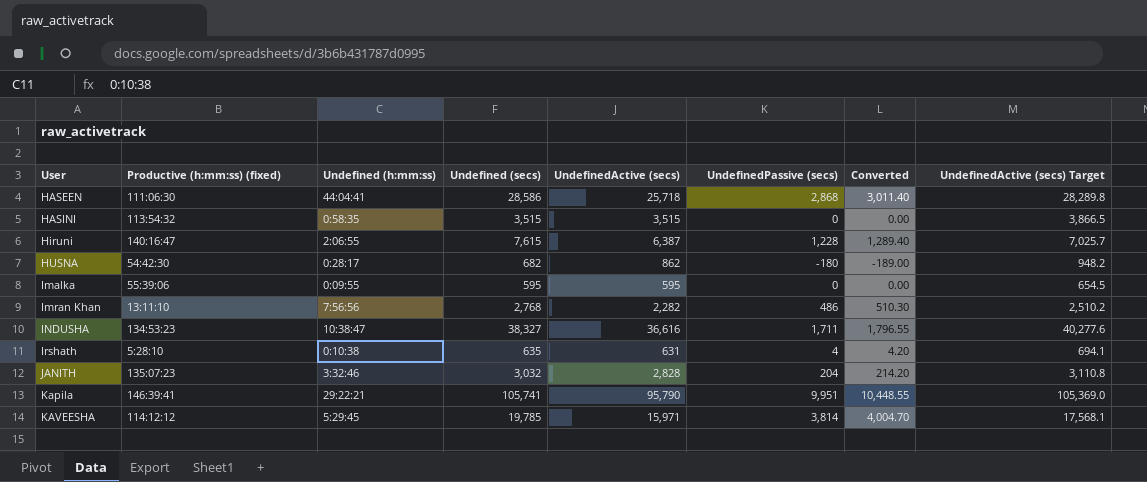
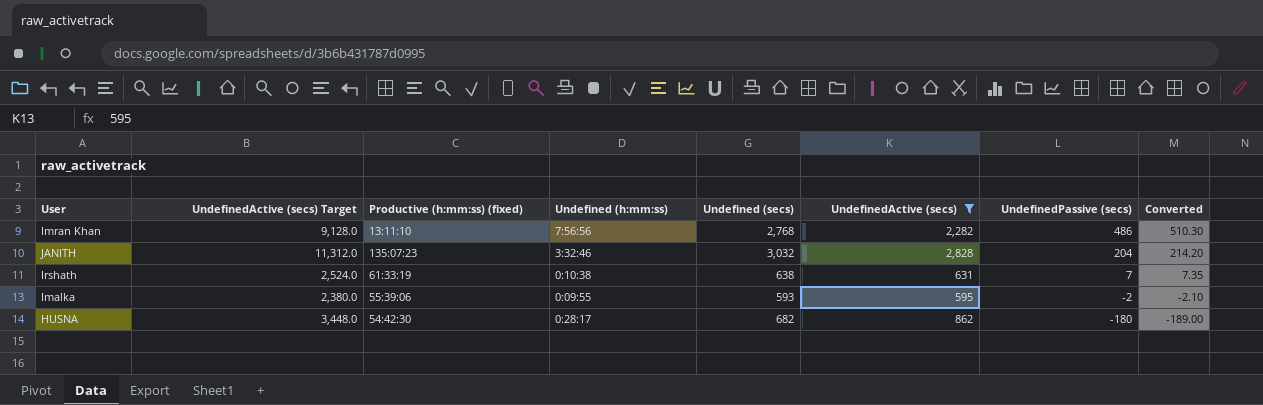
filter: none -> UndefinedActive (secs) <= 2,828
row order: User ascending -> UndefinedPassive (secs) descending
column UndefinedActive (secs) Target | formula: [UndefinedActive (secs)] * 1.1 -> [UndefinedActive (secs)] * 4
column UndefinedActive (secs) Target | position: 8 -> 2
Irshath | Productive (h:mm:ss) (fixed): 5:28:10 -> 61:33:19
Irshath | Undefined (secs): 635 -> 638
Irshath | UndefinedPassive (secs): 4 -> 7
Irshath | Converted: 4.20 -> 7.35
Imalka | Undefined (secs): 595 -> 593
Imalka | UndefinedPassive (secs): 0 -> -2
Imalka | Converted: 0.00 -> -2.10

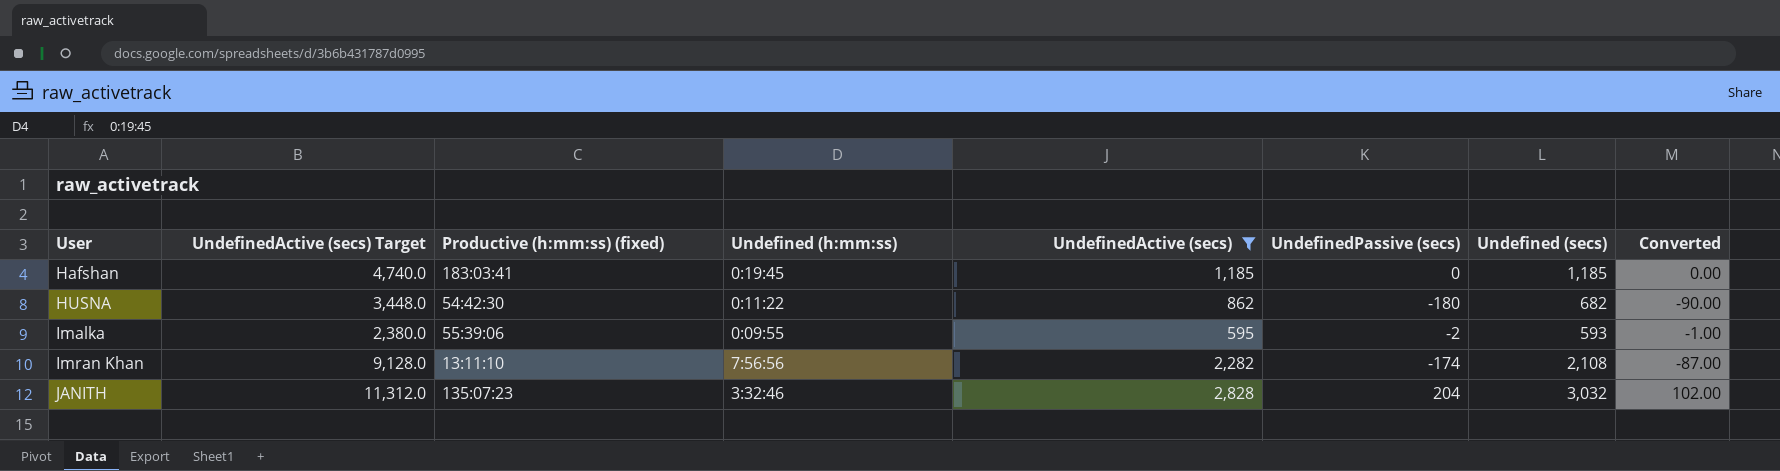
row order: UndefinedPassive (secs) descending -> User ascending
column Undefined (secs) | position: 5 -> 7
column Converted | formula: [UndefinedPassive (secs)] * 1.05 -> [UndefinedPassive (secs)] * 0.5
row Irshath: 2,524.0 | 61:33:19 | 0:10:38 | 638 | 631 | 7 | 7.35 -> none
row Hafshan: none -> 4,740.0 | 183:03:41 | 0:19:45 | 1,185 | 0 | 1,185 | 0.00
HUSNA | Undefined (h:mm:ss): 0:28:17 -> 0:11:22
Imran Khan | UndefinedPassive (secs): 486 -> -174
Imran Khan | Undefined (secs): 2,768 -> 2,108

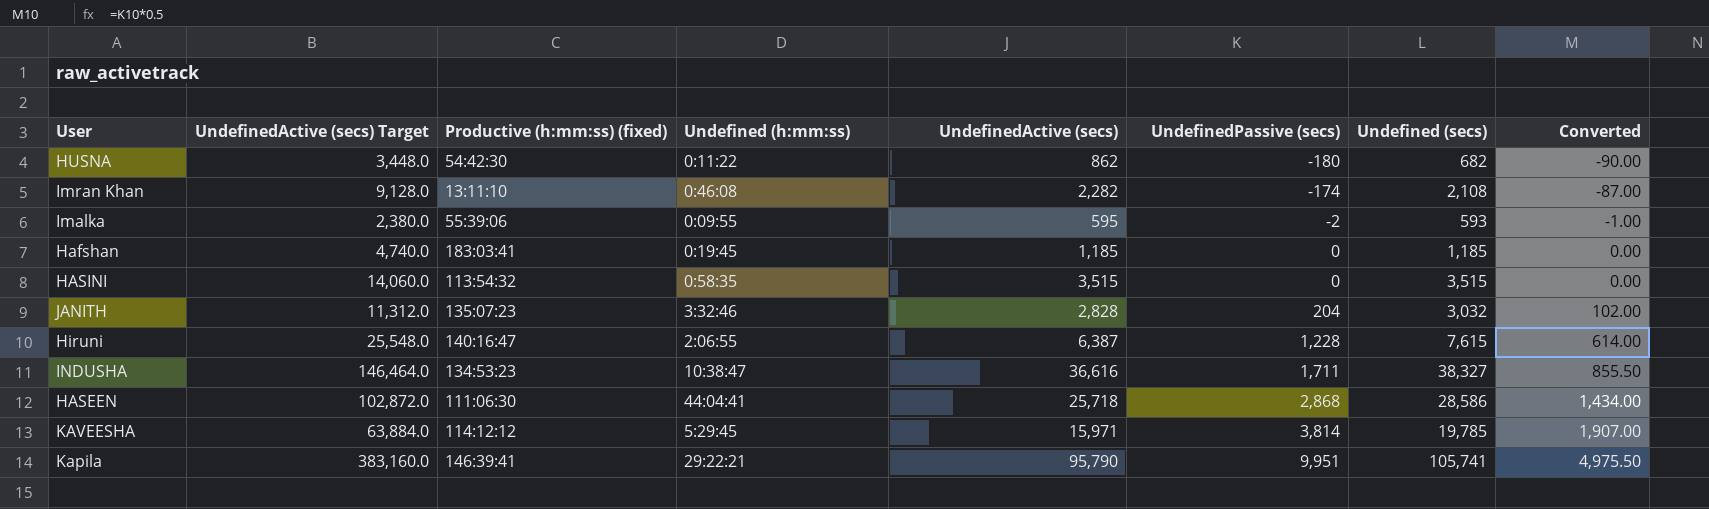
filter: UndefinedActive (secs) <= 2,828 -> none
row order: User ascending -> UndefinedPassive (secs) ascending
Imran Khan | Undefined (h:mm:ss): 7:56:56 -> 0:46:08

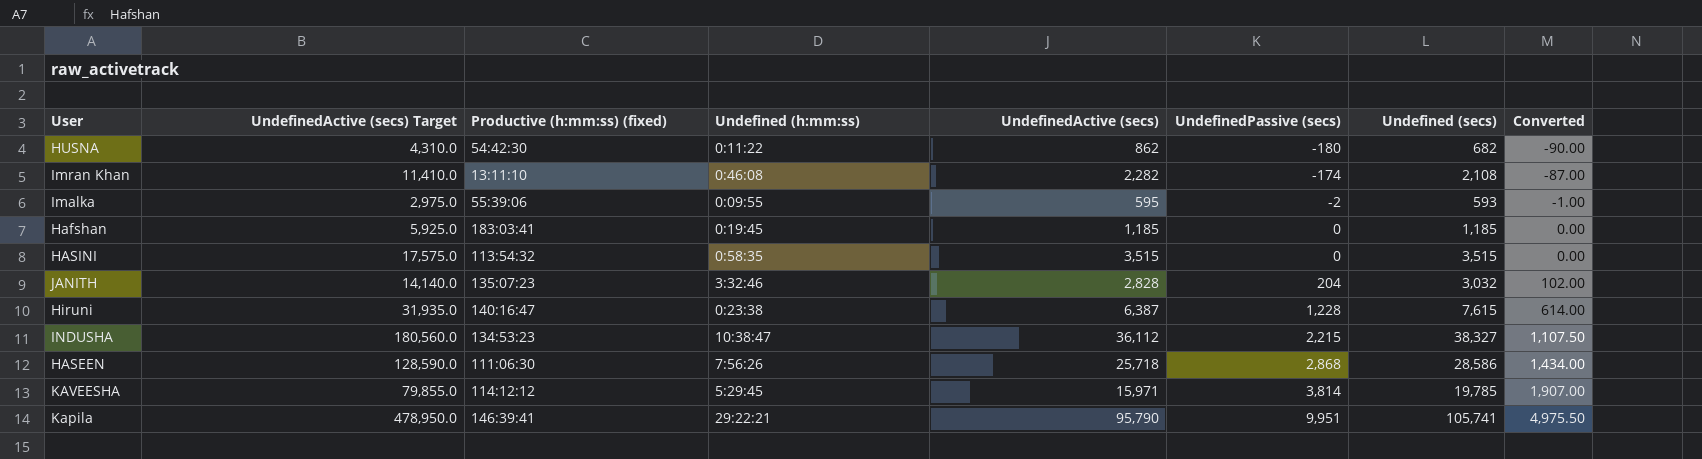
column UndefinedActive (secs) Target | formula: [UndefinedActive (secs)] * 4 -> [UndefinedActive (secs)] * 5
Hiruni | Undefined (h:mm:ss): 2:06:55 -> 0:23:38
INDUSHA | UndefinedActive (secs): 36,616 -> 36,112
INDUSHA | UndefinedPassive (secs): 1,711 -> 2,215
INDUSHA | Converted: 855.50 -> 1,107.50
HASEEN | Undefined (h:mm:ss): 44:04:41 -> 7:56:26

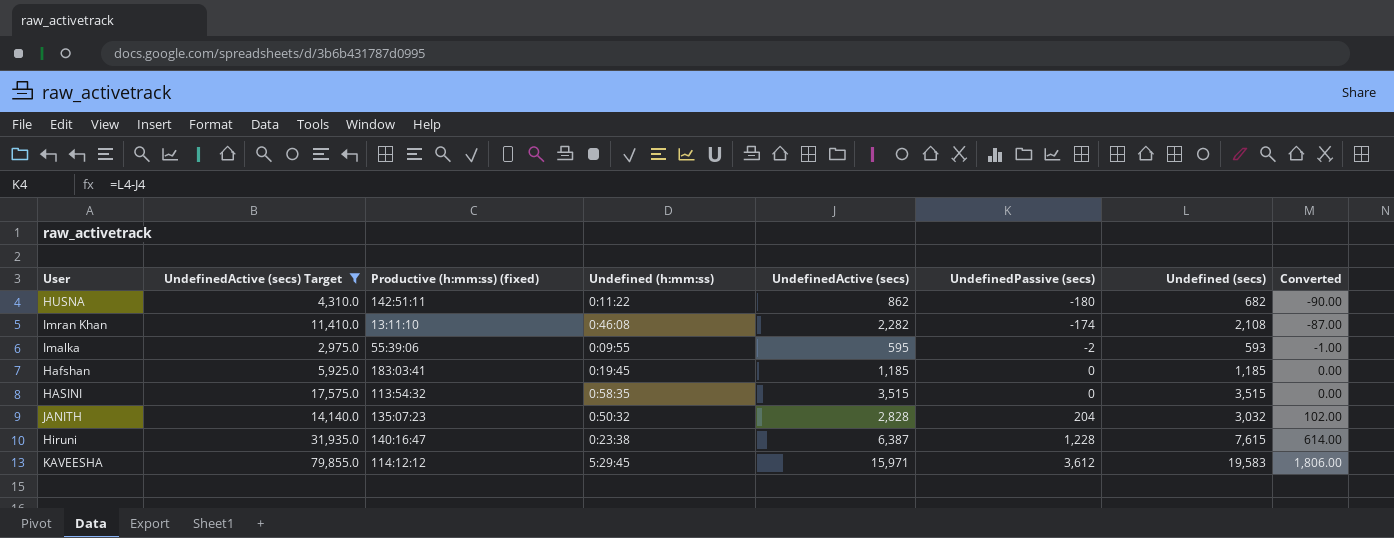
filter: none -> UndefinedActive (secs) Target <= 79,855.0
HUSNA | Productive (h:mm:ss) (fixed): 54:42:30 -> 142:51:11
JANITH | Undefined (h:mm:ss): 3:32:46 -> 0:50:32
KAVEESHA | UndefinedPassive (secs): 3,814 -> 3,612
KAVEESHA | Undefined (secs): 19,785 -> 19,583
KAVEESHA | Converted: 1,907.00 -> 1,806.00

